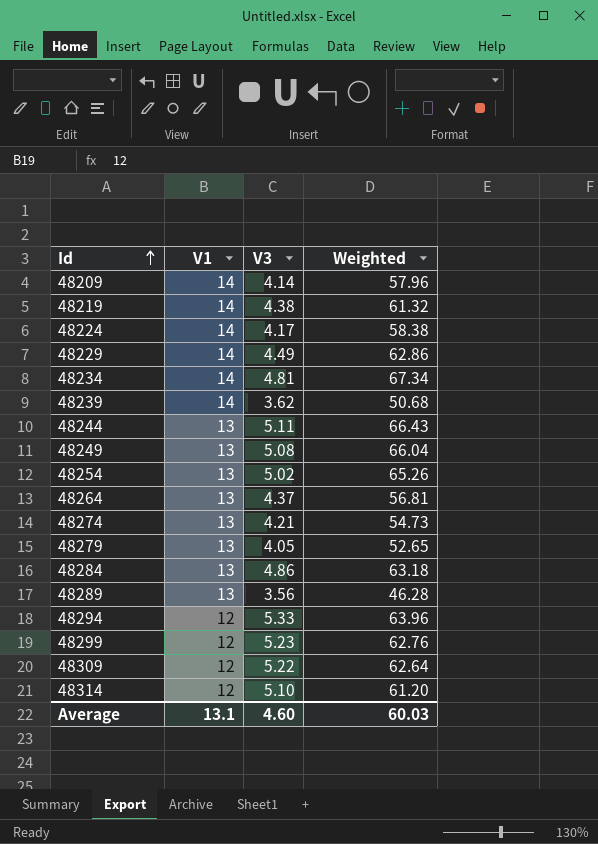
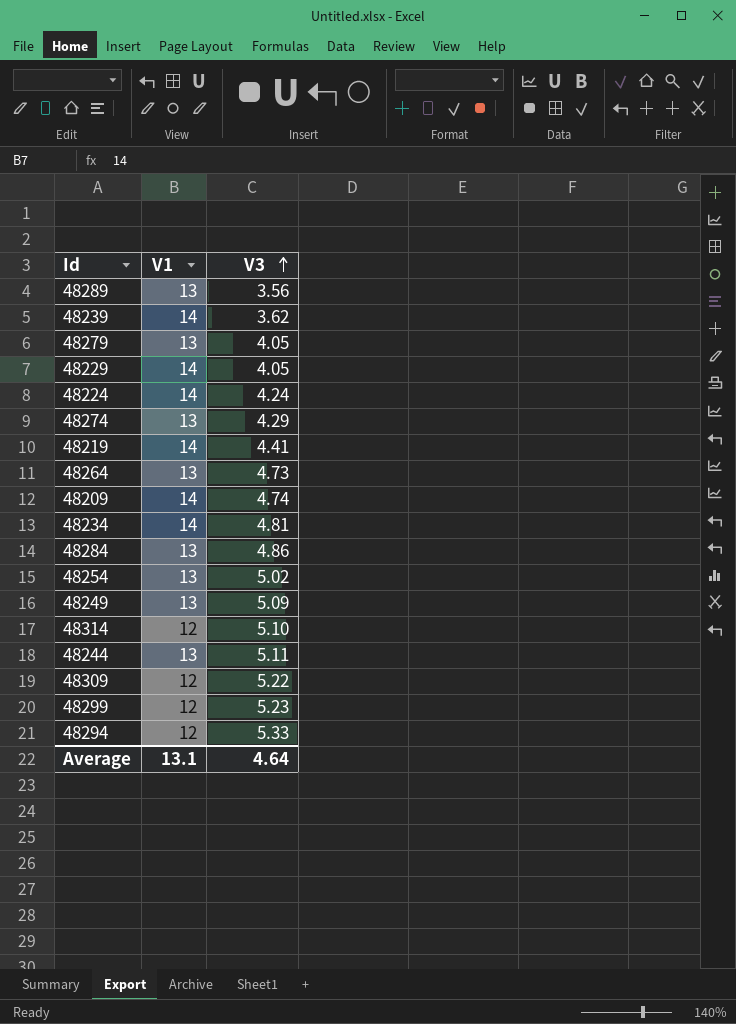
row order: Id ascending -> V3 ascending
column Weighted | formula: [V1] * [V3] -> none
48229 | V3: 4.49 -> 4.05
48224 | V3: 4.17 -> 4.24
48274 | V3: 4.21 -> 4.29
48219 | V3: 4.38 -> 4.41
48264 | V3: 4.37 -> 4.73
48209 | V3: 4.14 -> 4.74
48249 | V3: 5.08 -> 5.09
Average | V3: 4.60 -> 4.64

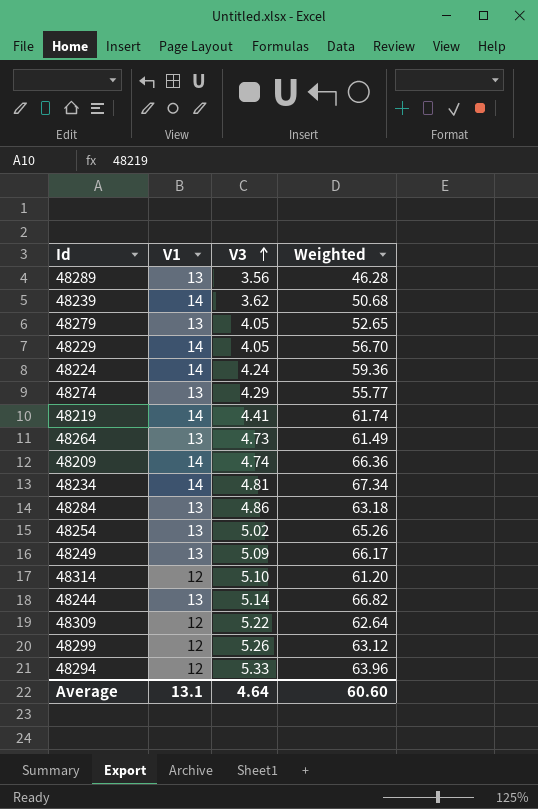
column Weighted | formula: none -> [V1] * [V3]
48244 | V3: 5.11 -> 5.14
48299 | V3: 5.23 -> 5.26

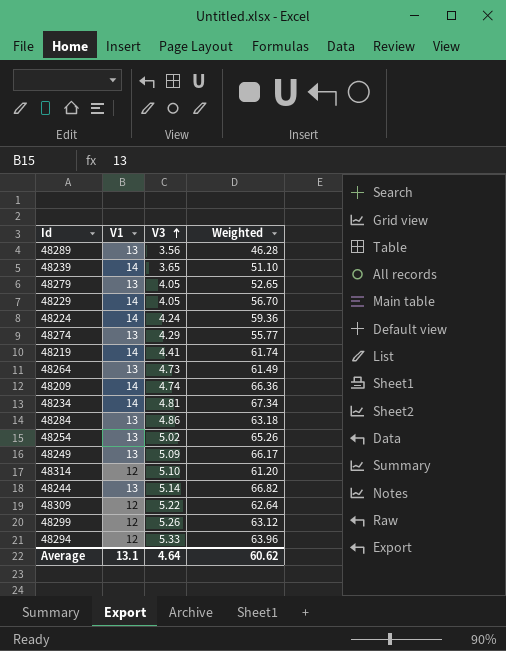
48239 | V3: 3.62 -> 3.65
48239 | Weighted: 50.68 -> 51.10
Average | Weighted: 60.60 -> 60.62

